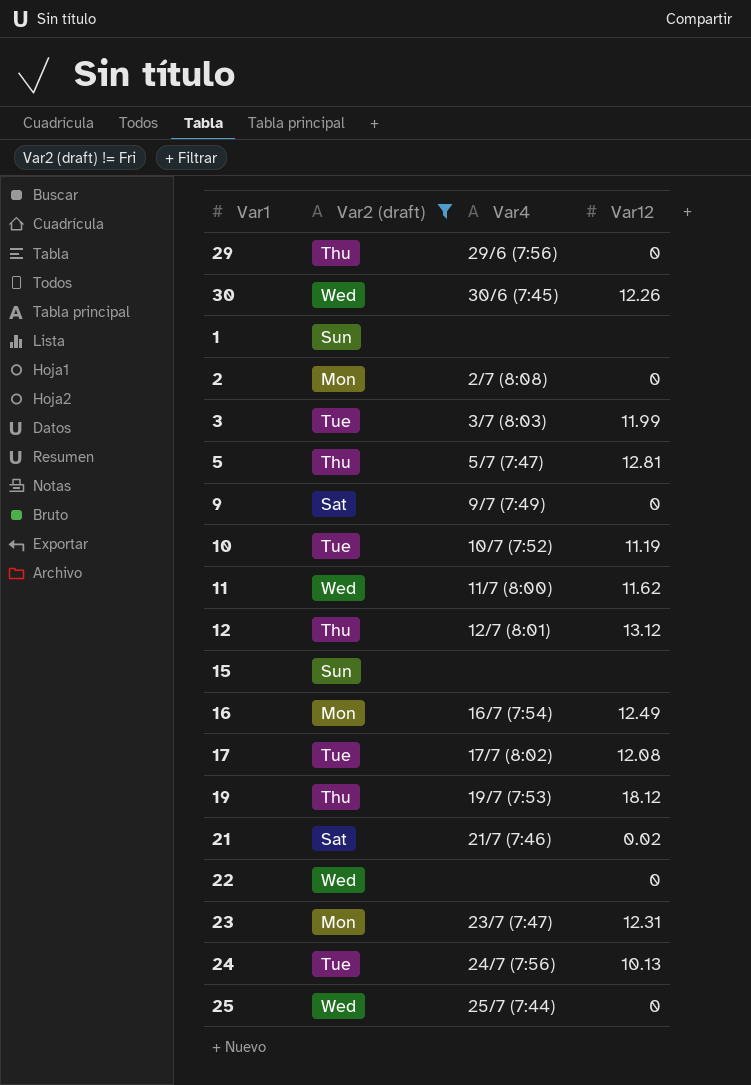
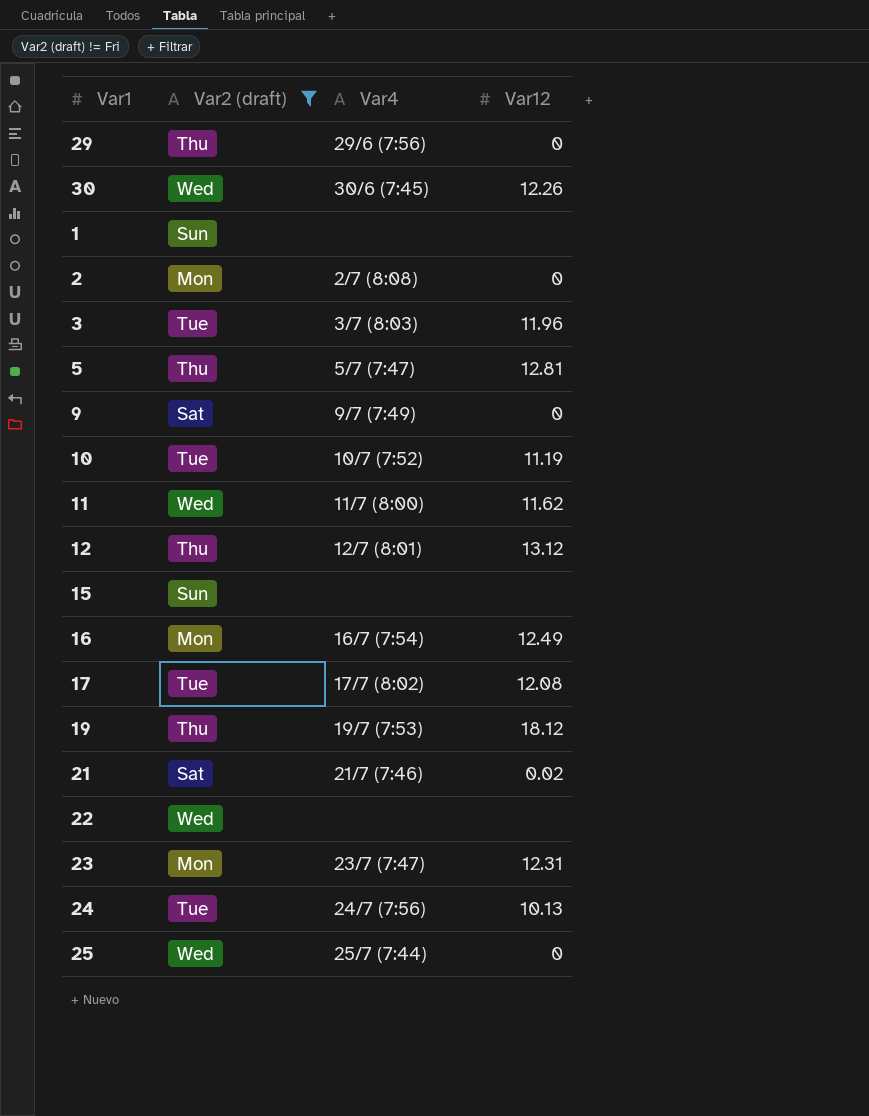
3 | Var12: 11.99 -> 11.96
22 | Var12: 0 -> none

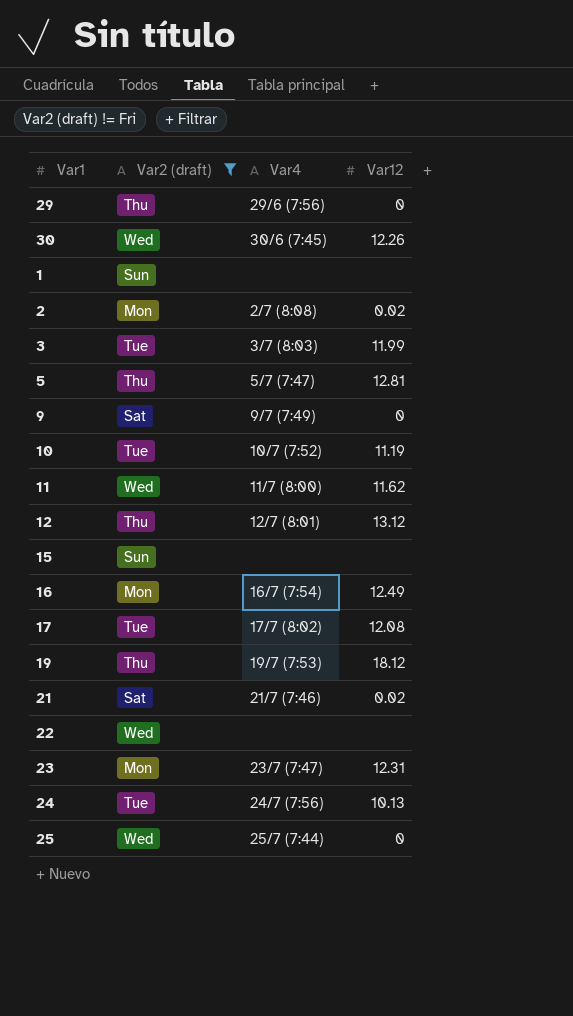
2 | Var12: 0 -> 0.02
3 | Var12: 11.96 -> 11.99

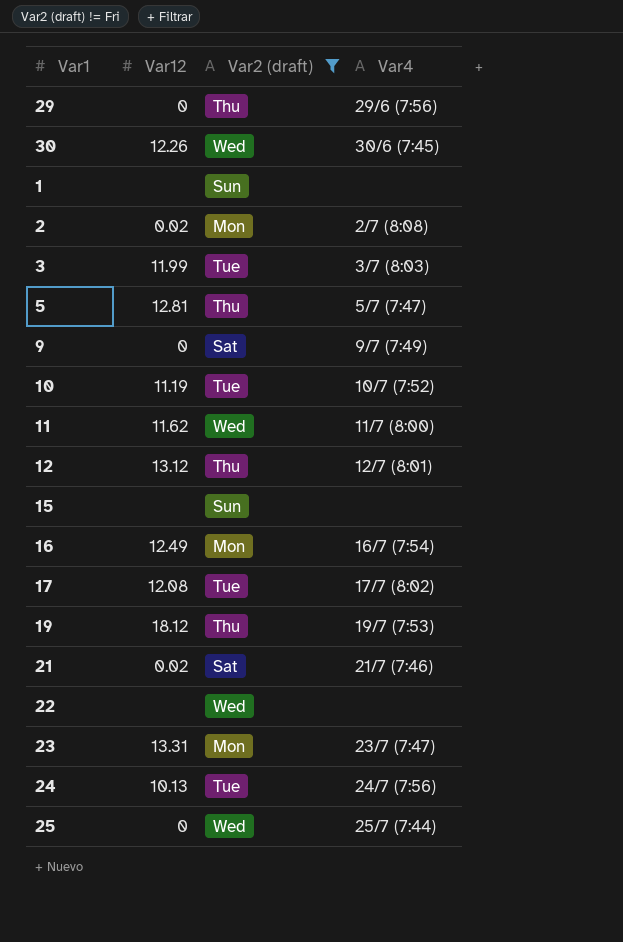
column Var12 | position: 4 -> 2
23 | Var12: 12.31 -> 13.31

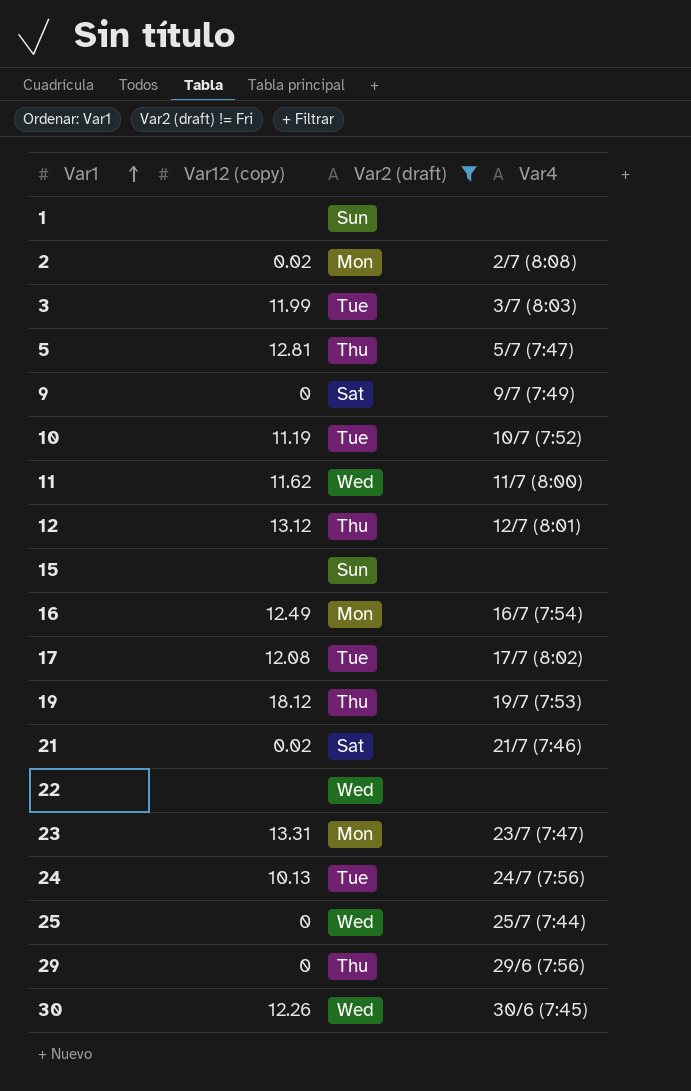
row order: none -> Var1 ascending
column name: Var12 -> Var12 (copy)

